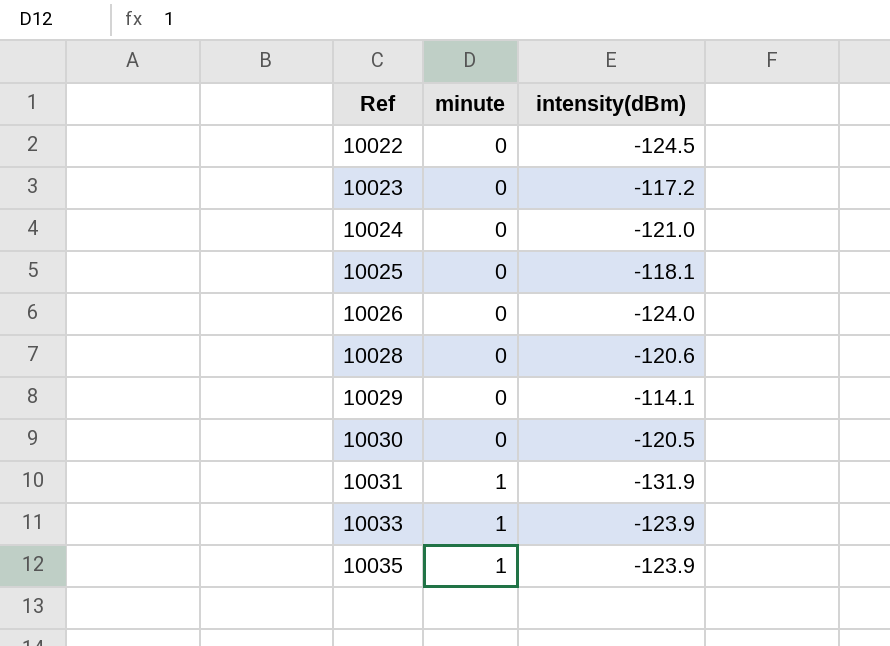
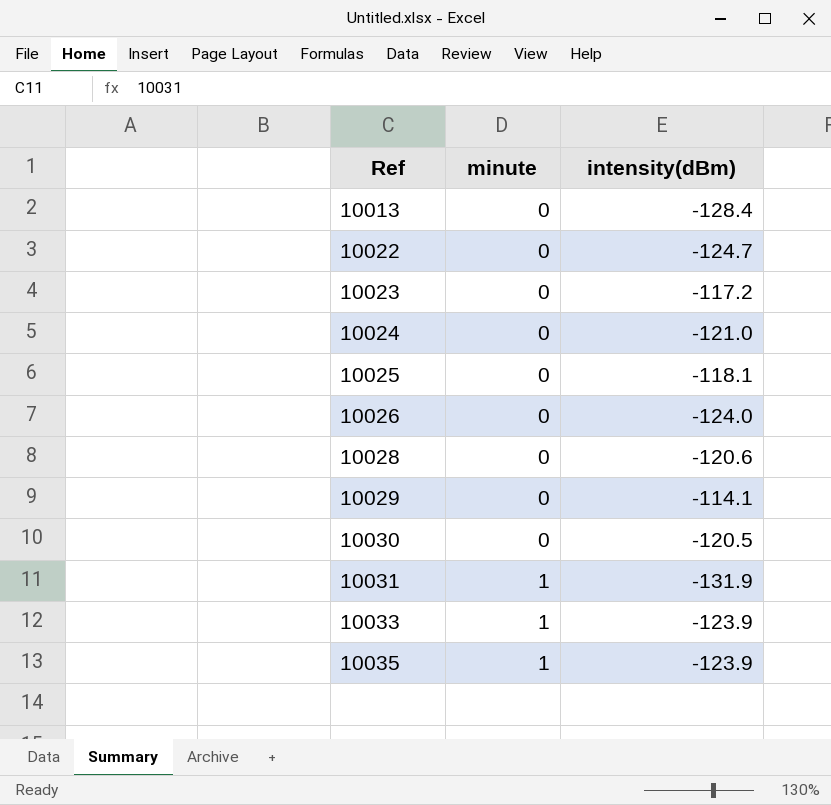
row 10013: none -> 0 | -128.4
10022 | intensity(dBm): -124.5 -> -124.7

